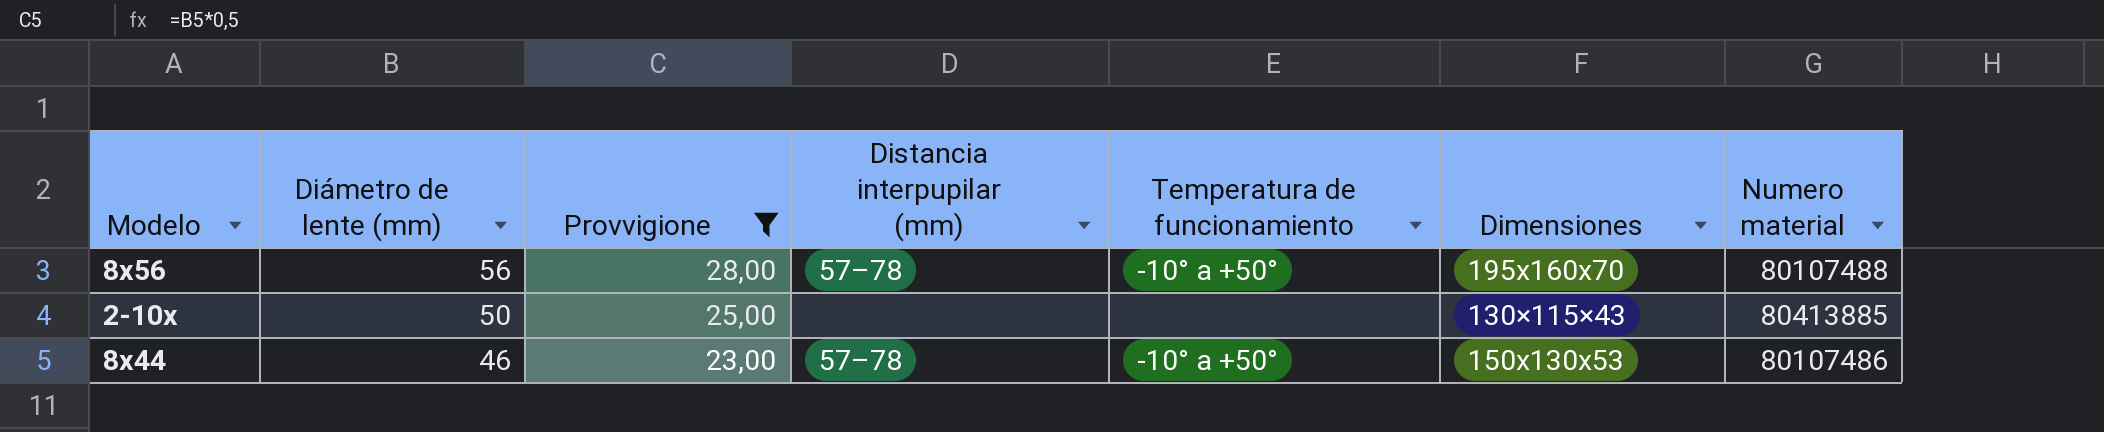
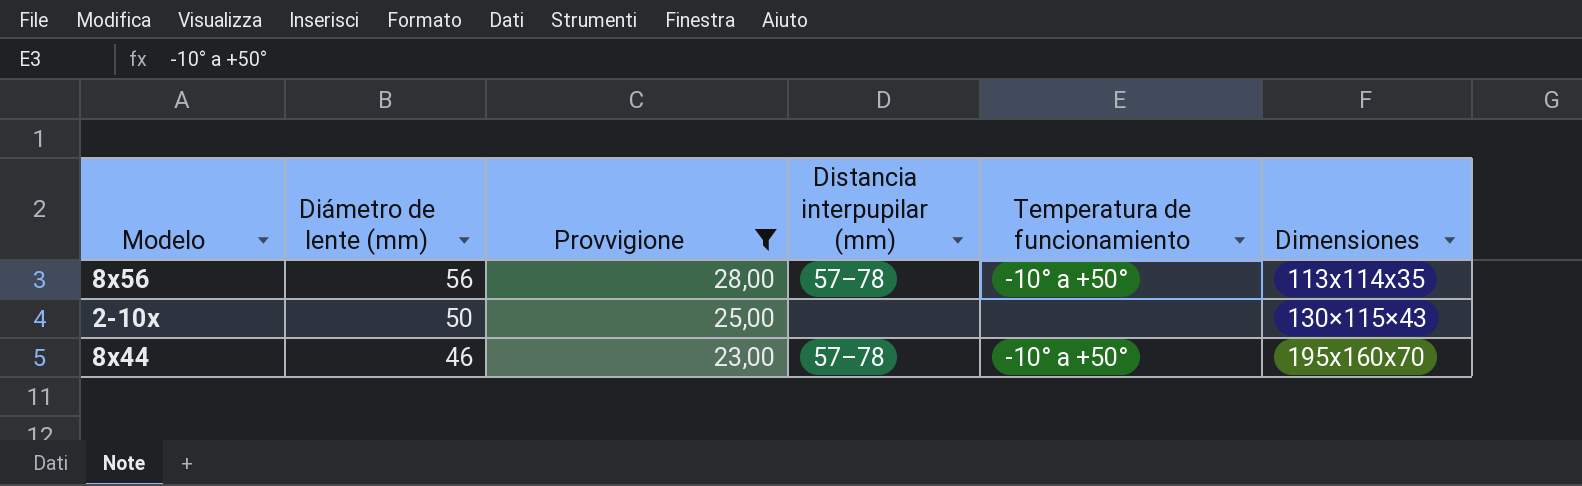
column Numero material | position: 7 -> none
8x56 | Dimensiones: 195x160x70 -> 113x114x35
8x44 | Dimensiones: 150x130x53 -> 195x160x70

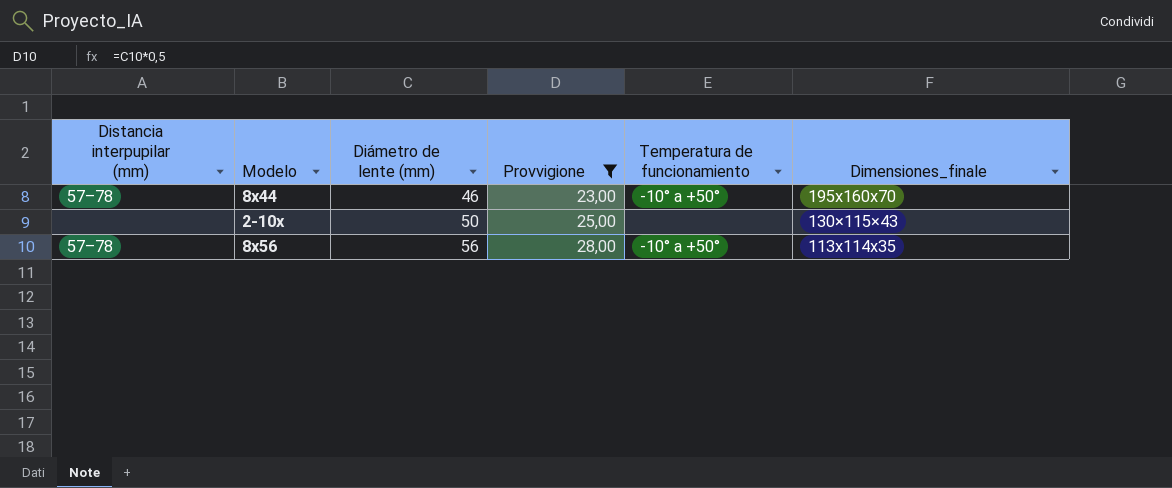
row order: Diámetro de lente (mm) descending -> Diámetro de lente (mm) ascending
column Distancia interpupilar (mm) | position: 4 -> 1
column name: Dimensiones -> Dimensiones_finale

